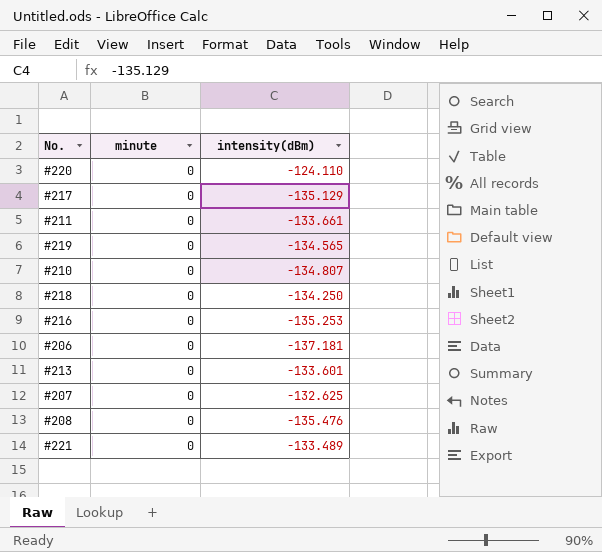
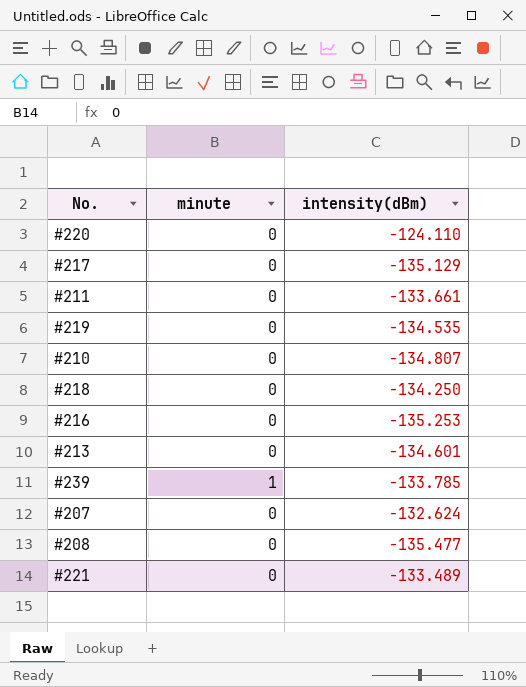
row #206: 0 | -137.181 -> none
#219 | intensity(dBm): -134.565 -> -134.535
#213 | intensity(dBm): -133.601 -> -134.601
row #239: none -> 1 | -133.785
#207 | intensity(dBm): -132.625 -> -132.624
#208 | intensity(dBm): -135.476 -> -135.477

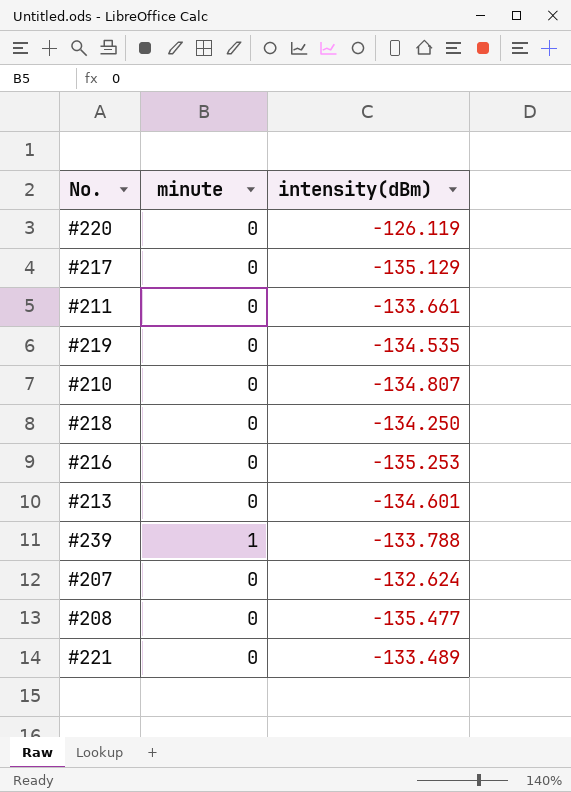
#220 | intensity(dBm): -124.110 -> -126.119
#239 | intensity(dBm): -133.785 -> -133.788

